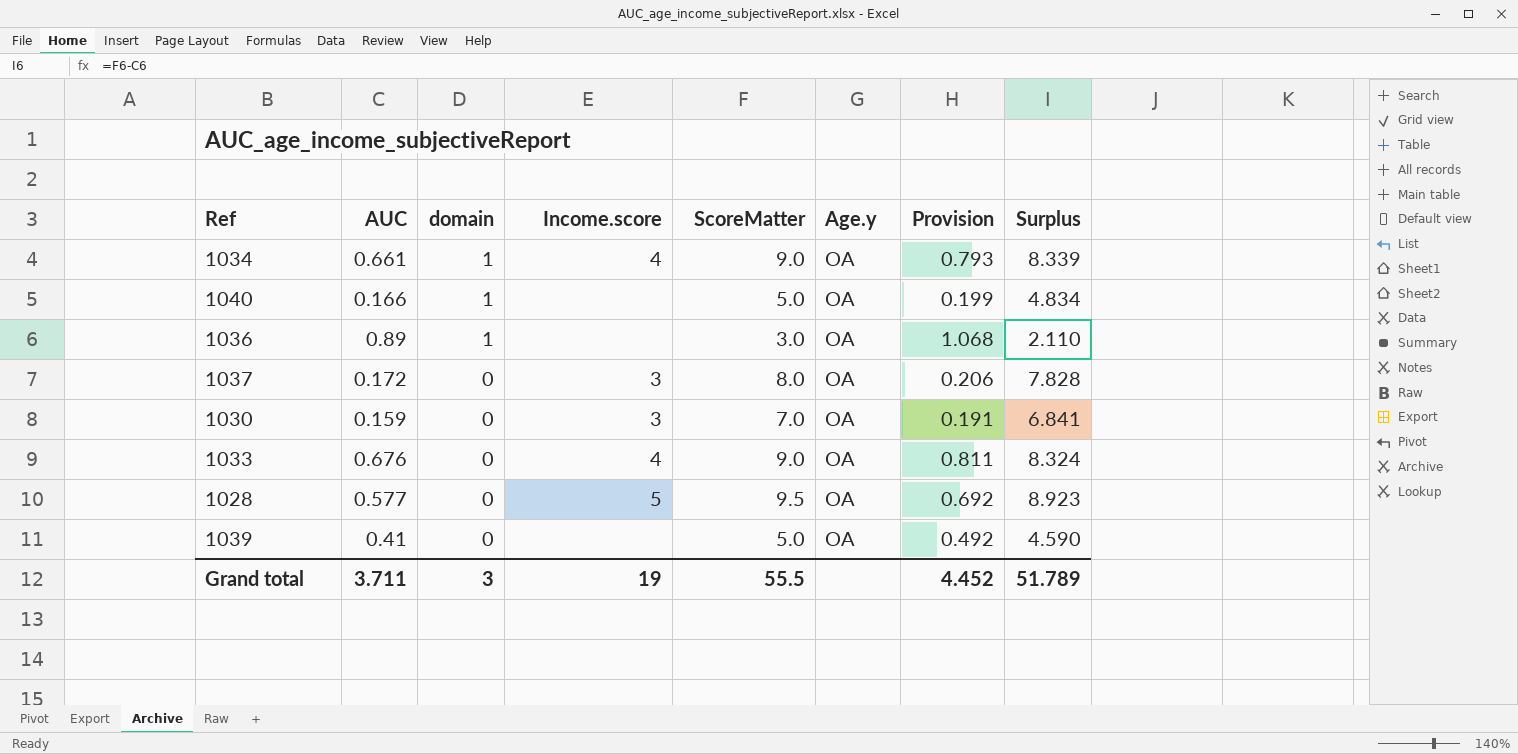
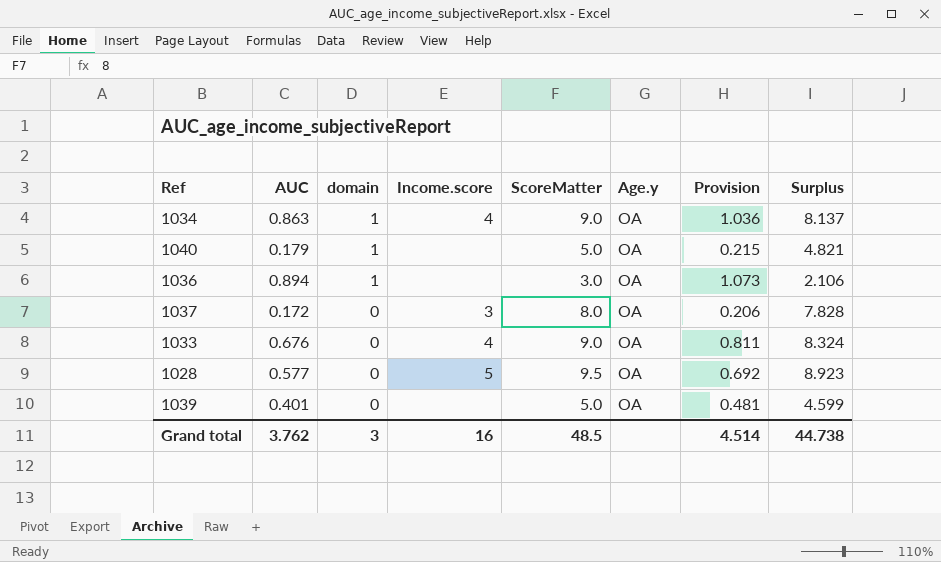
row 1030: 0.159 | 0 | 3 | 7.0 | OA | 0.191 | 6.841 -> none
1034 | AUC: 0.661 -> 0.863
1034 | Provision: 0.793 -> 1.036
1034 | Surplus: 8.339 -> 8.137
1040 | AUC: 0.166 -> 0.179
1040 | Provision: 0.199 -> 0.215
1040 | Surplus: 4.834 -> 4.821
1036 | AUC: 0.89 -> 0.894
1036 | Provision: 1.068 -> 1.073
1036 | Surplus: 2.110 -> 2.106
1039 | AUC: 0.41 -> 0.401
1039 | Provision: 0.492 -> 0.481
1039 | Surplus: 4.590 -> 4.599
Grand total | AUC: 3.711 -> 3.762
Grand total | Income.score: 19 -> 16
Grand total | ScoreMatter: 55.5 -> 48.5
Grand total | Provision: 4.452 -> 4.514
Grand total | Surplus: 51.789 -> 44.738

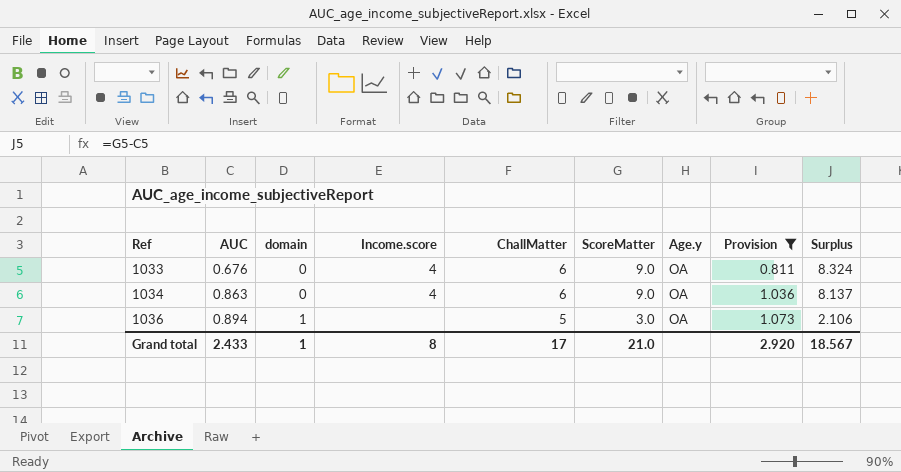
filter: none -> Provision >= 0.811
row order: domain descending -> Ref ascending
column ChallMatter | position: none -> 5
1034 | domain: 1 -> 0
Grand total | AUC: 3.762 -> 2.433
Grand total | domain: 3 -> 1
Grand total | Income.score: 16 -> 8
Grand total | ScoreMatter: 48.5 -> 21.0
Grand total | Provision: 4.514 -> 2.920
Grand total | Surplus: 44.738 -> 18.567

